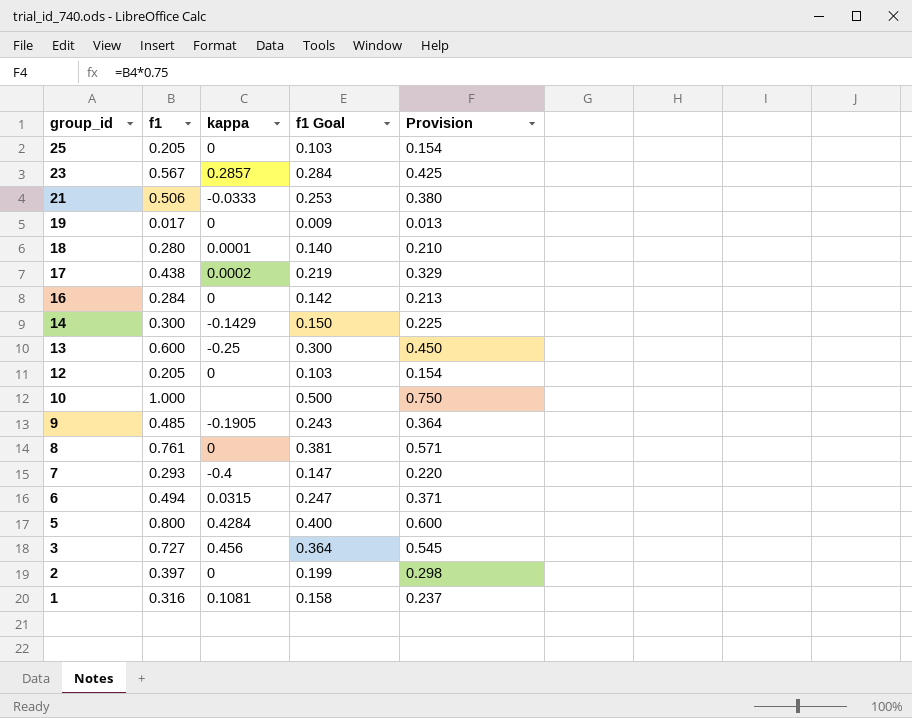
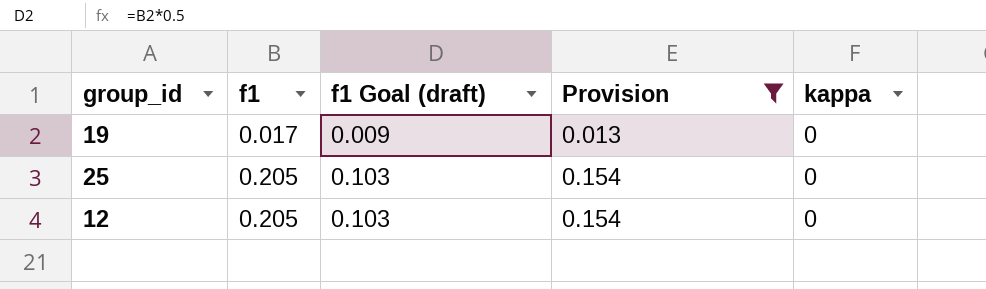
filter: none -> Provision <= 0.154
row order: group_id descending -> f1 ascending
column name: f1 Goal -> f1 Goal (draft)
column kappa | position: 3 -> 5

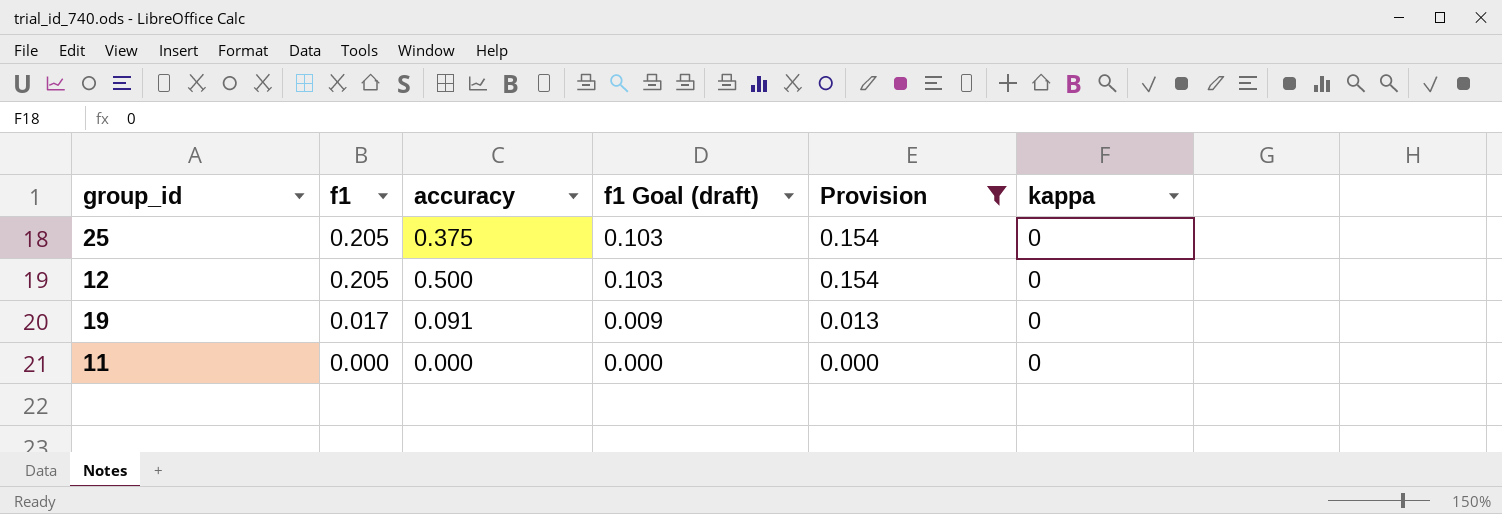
row order: f1 ascending -> f1 descending
column accuracy | position: none -> 3
row 11: none -> 0.000 | 0.000 | 0.000 | 0.000 | 0

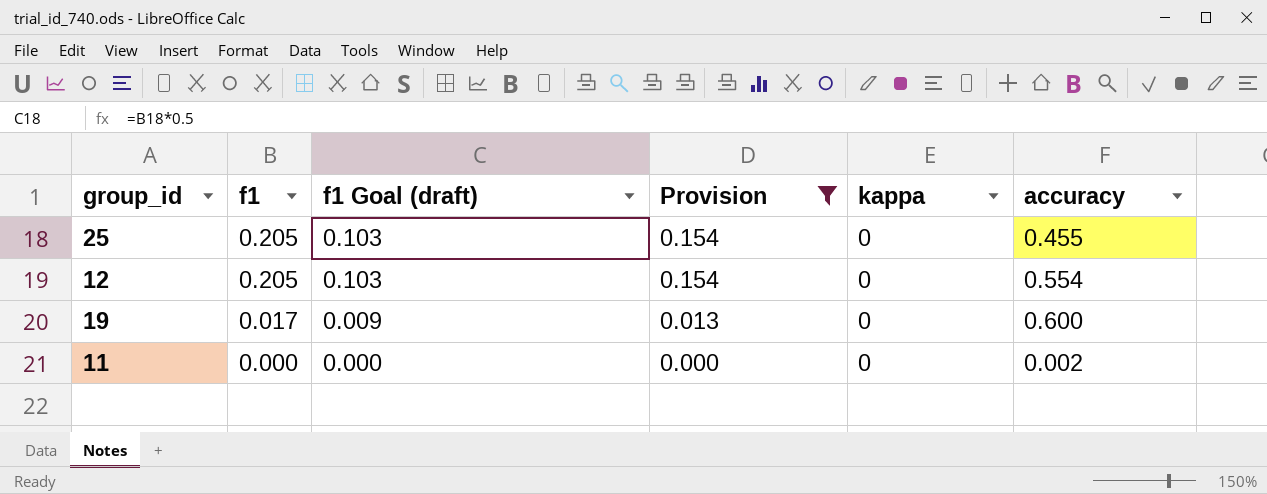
column accuracy | position: 3 -> 6
25 | accuracy: 0.375 -> 0.455
12 | accuracy: 0.500 -> 0.554
19 | accuracy: 0.091 -> 0.600
11 | accuracy: 0.000 -> 0.002

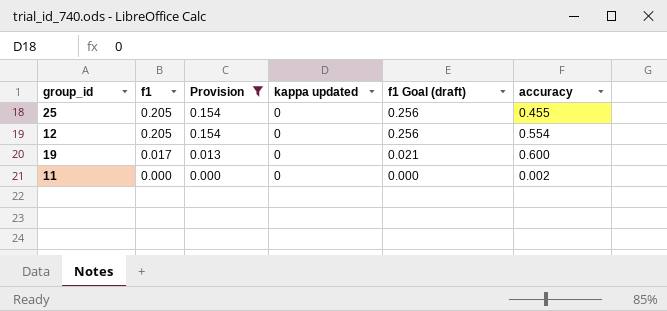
column name: kappa -> kappa updated
column f1 Goal (draft) | formula: [f1] * 0.5 -> [f1] * 1.25
column f1 Goal (draft) | position: 3 -> 5

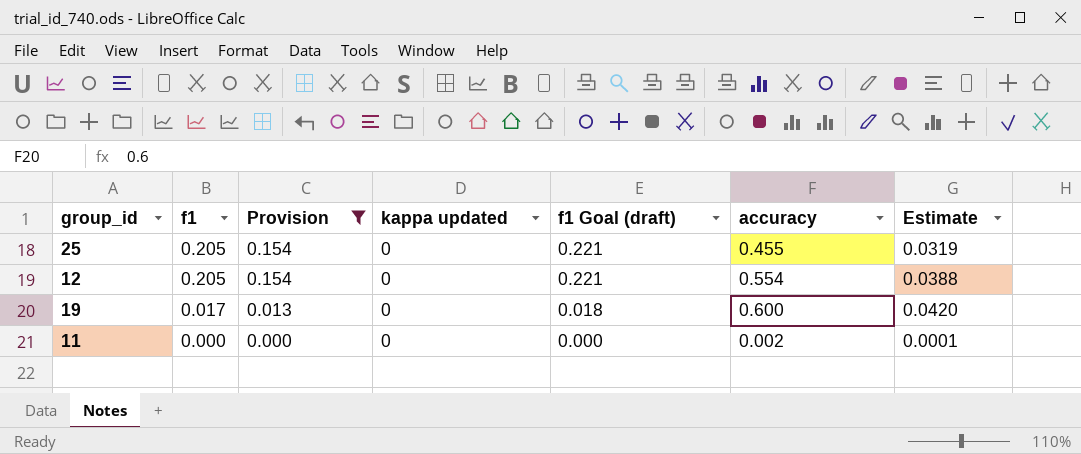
column f1 Goal (draft) | formula: [f1] * 1.25 -> [f1] * 1.08
column Estimate | formula: none -> [accuracy] * 0.07

